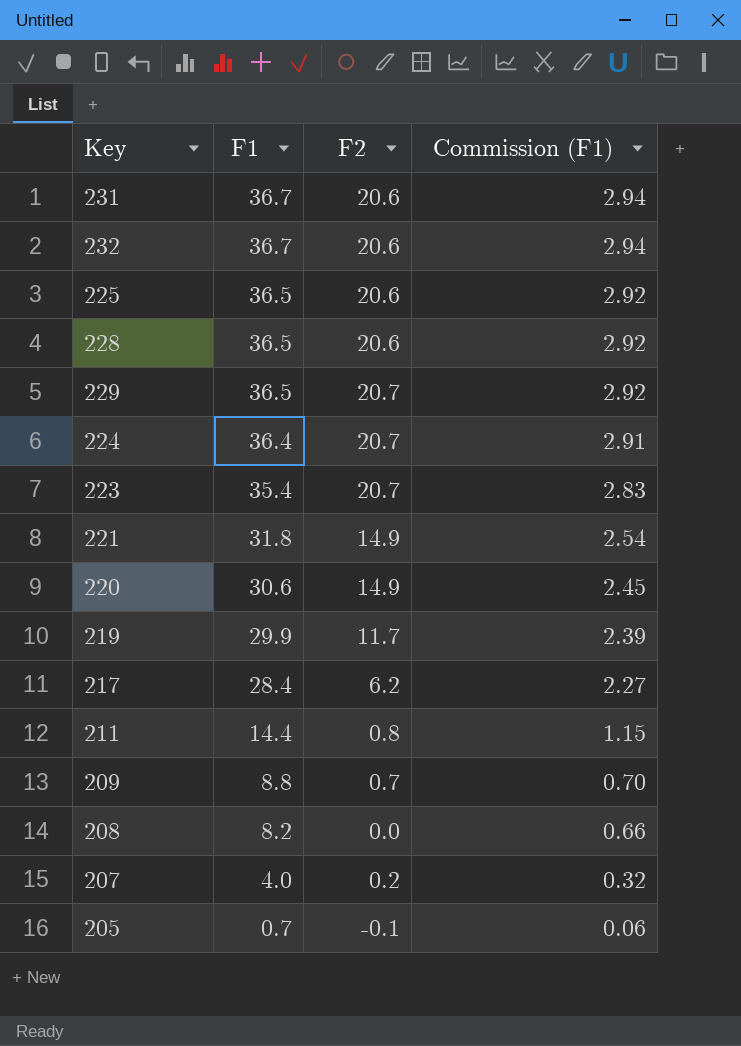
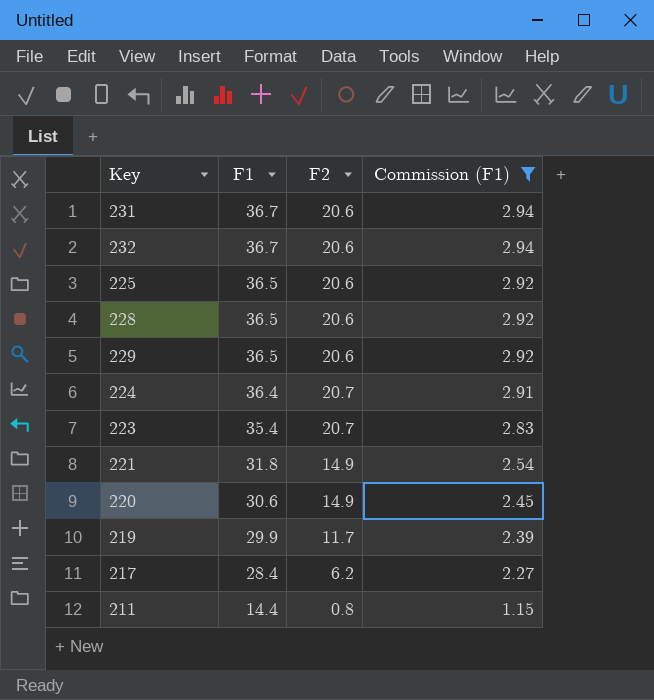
filter: none -> Commission (F1) >= 1.15
229 | F2: 20.7 -> 20.6

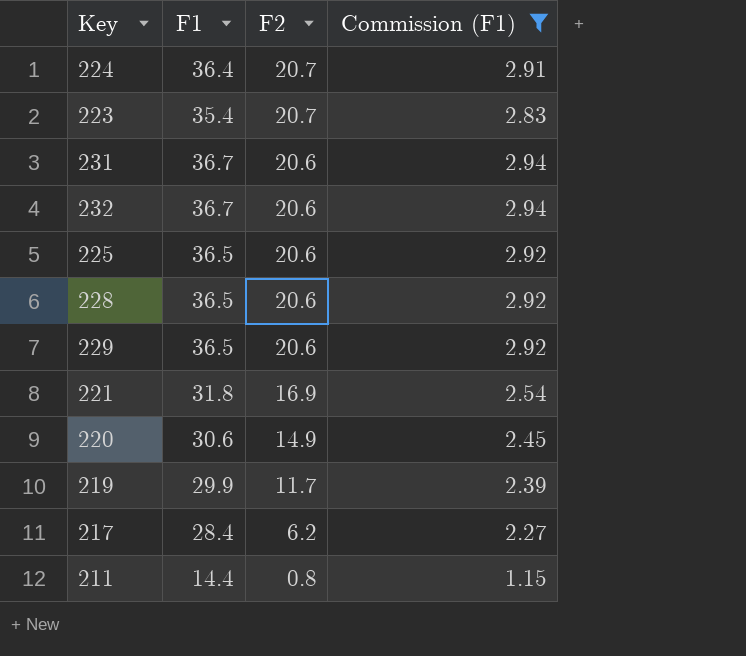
row order: F1 descending -> F2 descending
221 | F2: 14.9 -> 16.9

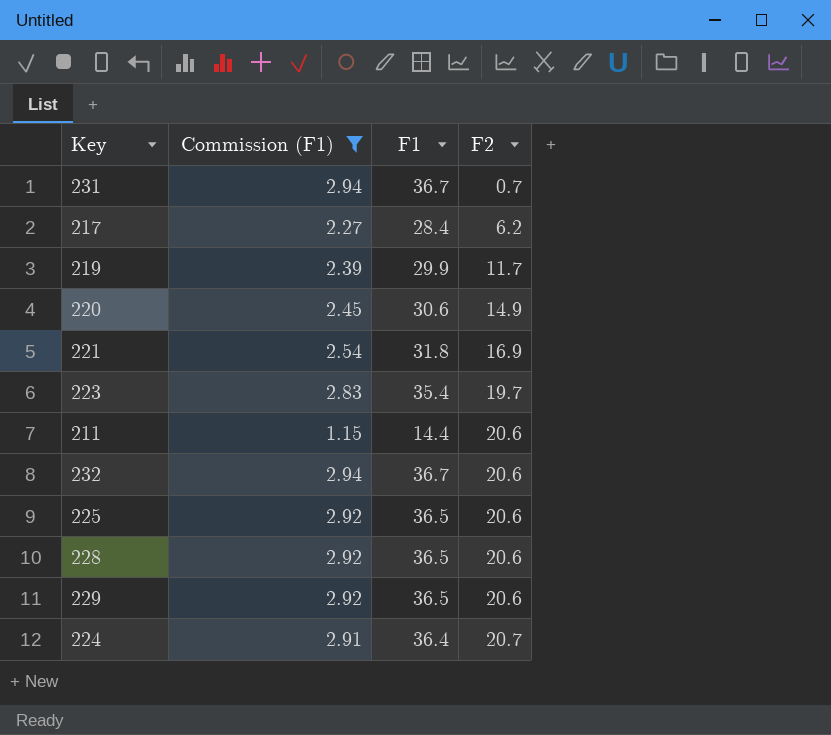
row order: F2 descending -> F2 ascending
column Commission (F1) | position: 4 -> 2
231 | F2: 20.6 -> 0.7
223 | F2: 20.7 -> 19.7
211 | F2: 0.8 -> 20.6

